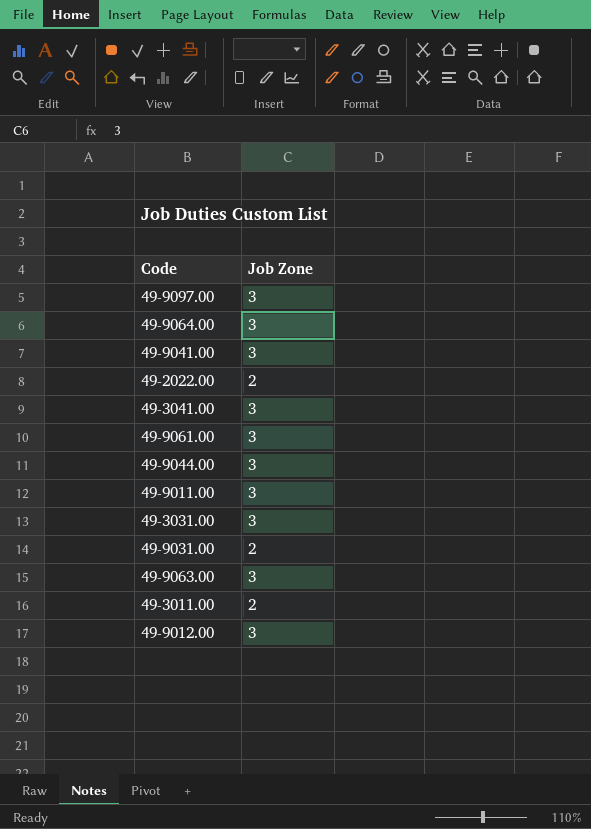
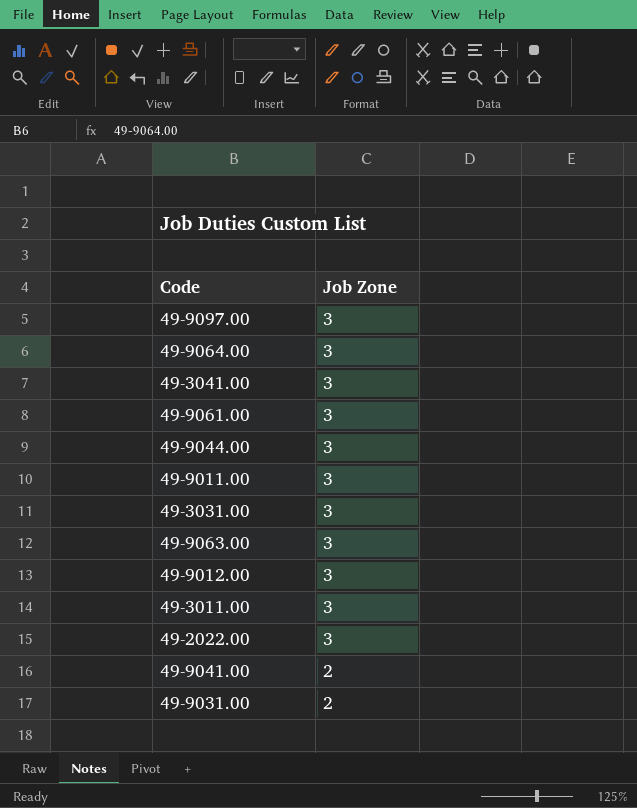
row order: none -> Job Zone descending
49-3011.00 | Job Zone: 2 -> 3
49-2022.00 | Job Zone: 2 -> 3
49-9041.00 | Job Zone: 3 -> 2

